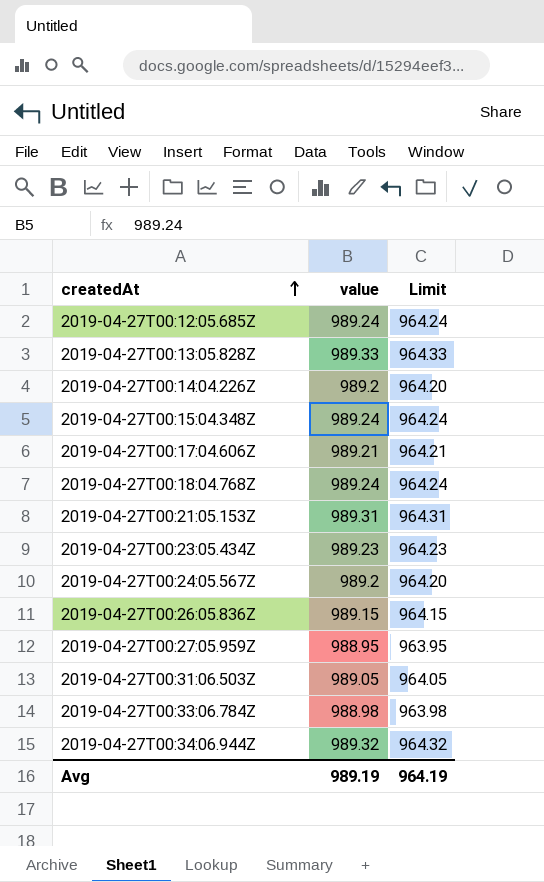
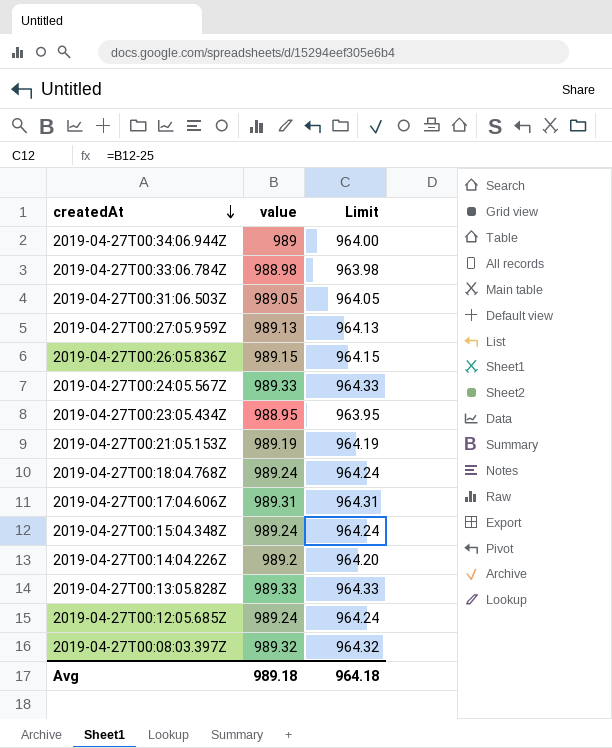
row order: createdAt ascending -> createdAt descending
2019-04-27T00:34:06.944Z | value: 989.32 -> 989
2019-04-27T00:34:06.944Z | Limit: 964.32 -> 964.00
2019-04-27T00:27:05.959Z | value: 988.95 -> 989.13
2019-04-27T00:27:05.959Z | Limit: 963.95 -> 964.13
2019-04-27T00:24:05.567Z | value: 989.2 -> 989.33
2019-04-27T00:24:05.567Z | Limit: 964.20 -> 964.33
2019-04-27T00:23:05.434Z | value: 989.23 -> 988.95
2019-04-27T00:23:05.434Z | Limit: 964.23 -> 963.95
2019-04-27T00:21:05.153Z | value: 989.31 -> 989.19
2019-04-27T00:21:05.153Z | Limit: 964.31 -> 964.19
2019-04-27T00:17:04.606Z | value: 989.21 -> 989.31
2019-04-27T00:17:04.606Z | Limit: 964.21 -> 964.31
row 2019-04-27T00:08:03.397Z: none -> 989.32 | 964.32
Avg | value: 989.19 -> 989.18
Avg | Limit: 964.19 -> 964.18

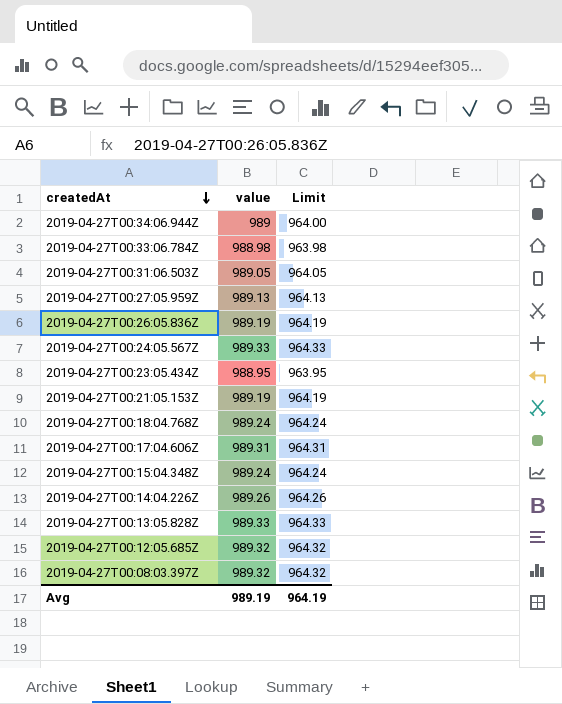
2019-04-27T00:26:05.836Z | value: 989.15 -> 989.19
2019-04-27T00:26:05.836Z | Limit: 964.15 -> 964.19
2019-04-27T00:14:04.226Z | value: 989.2 -> 989.26
2019-04-27T00:14:04.226Z | Limit: 964.20 -> 964.26
2019-04-27T00:12:05.685Z | value: 989.24 -> 989.32
2019-04-27T00:12:05.685Z | Limit: 964.24 -> 964.32
Avg | value: 989.18 -> 989.19
Avg | Limit: 964.18 -> 964.19

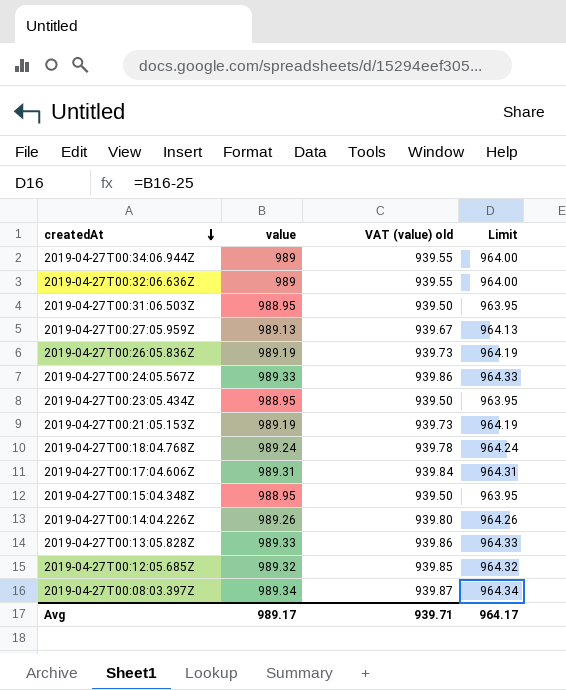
column VAT (value) old | formula: none -> [value] * 0.95
row 2019-04-27T00:33:06.784Z: 988.98 | 963.98 -> none
row 2019-04-27T00:32:06.636Z: none -> 989 | 939.55 | 964.00
2019-04-27T00:31:06.503Z | value: 989.05 -> 988.95
2019-04-27T00:31:06.503Z | Limit: 964.05 -> 963.95
2019-04-27T00:15:04.348Z | value: 989.24 -> 988.95
2019-04-27T00:15:04.348Z | Limit: 964.24 -> 963.95
2019-04-27T00:08:03.397Z | value: 989.32 -> 989.34
2019-04-27T00:08:03.397Z | Limit: 964.32 -> 964.34
Avg | value: 989.19 -> 989.17
Avg | Limit: 964.19 -> 964.17

